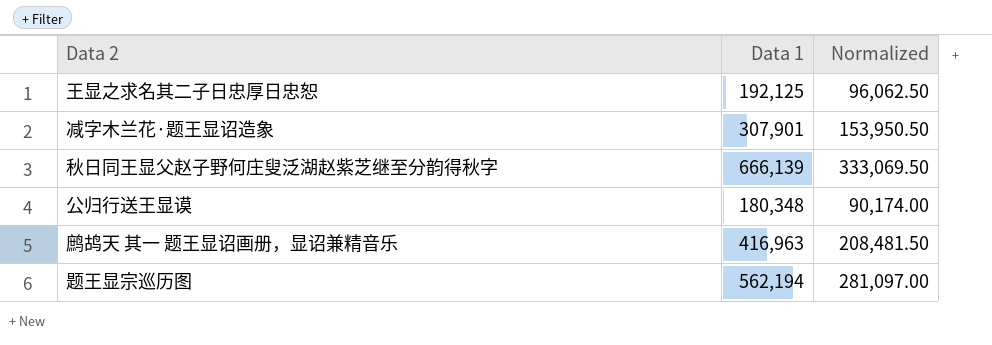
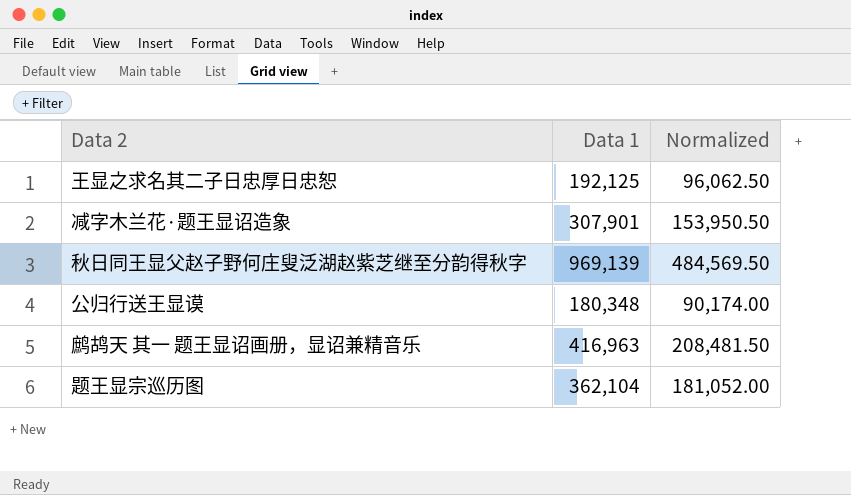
秋日同王显父赵子野何庄叟泛湖赵紫芝继至分韵得秋字 | Data 1: 666,139 -> 969,139
秋日同王显父赵子野何庄叟泛湖赵紫芝继至分韵得秋字 | Normalized: 333,069.50 -> 484,569.50
题王显宗巡历图 | Data 1: 562,194 -> 362,104
题王显宗巡历图 | Normalized: 281,097.00 -> 181,052.00

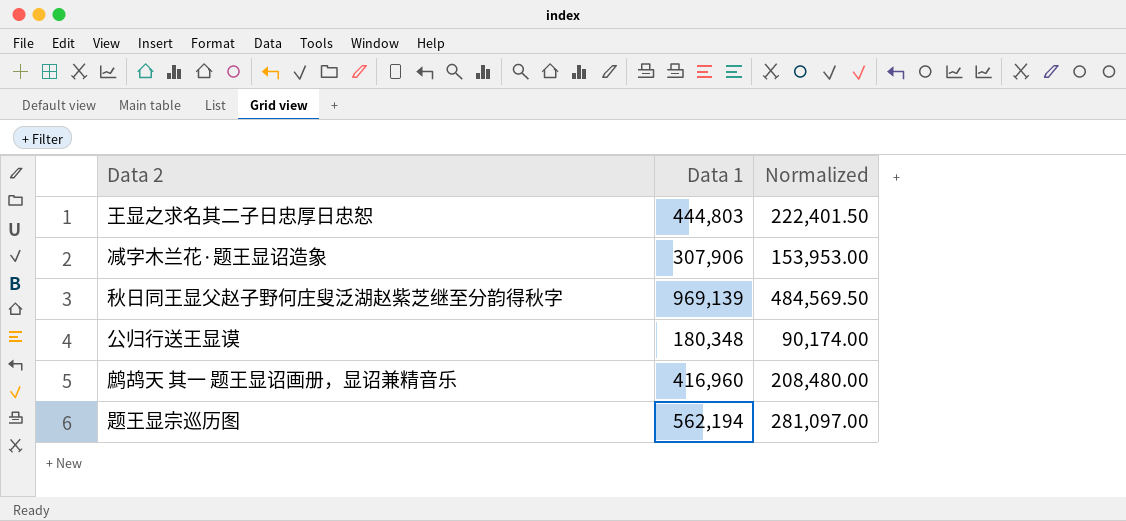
王显之求名其二子日忠厚日忠恕 | Data 1: 192,125 -> 444,803
王显之求名其二子日忠厚日忠恕 | Normalized: 96,062.50 -> 222,401.50
减字木兰花·题王显诏造象 | Data 1: 307,901 -> 307,906
减字木兰花·题王显诏造象 | Normalized: 153,950.50 -> 153,953.00
鹧鸪天 其一 题王显诏画册，显诏兼精音乐 | Data 1: 416,963 -> 416,960
鹧鸪天 其一 题王显诏画册，显诏兼精音乐 | Normalized: 208,481.50 -> 208,480.00
题王显宗巡历图 | Data 1: 362,104 -> 562,194
题王显宗巡历图 | Normalized: 181,052.00 -> 281,097.00

